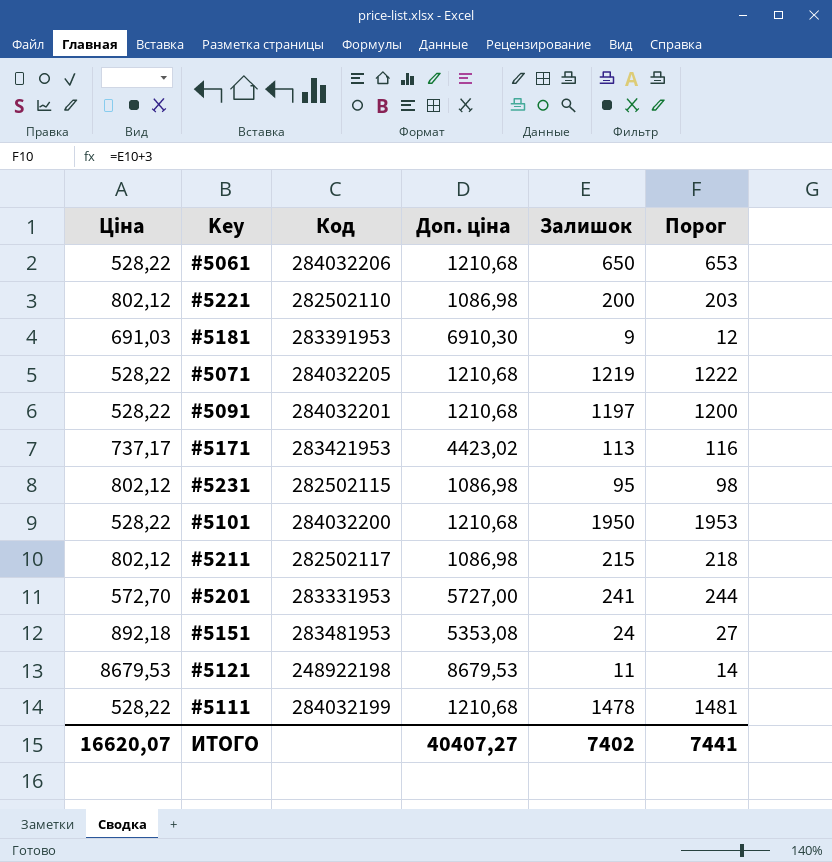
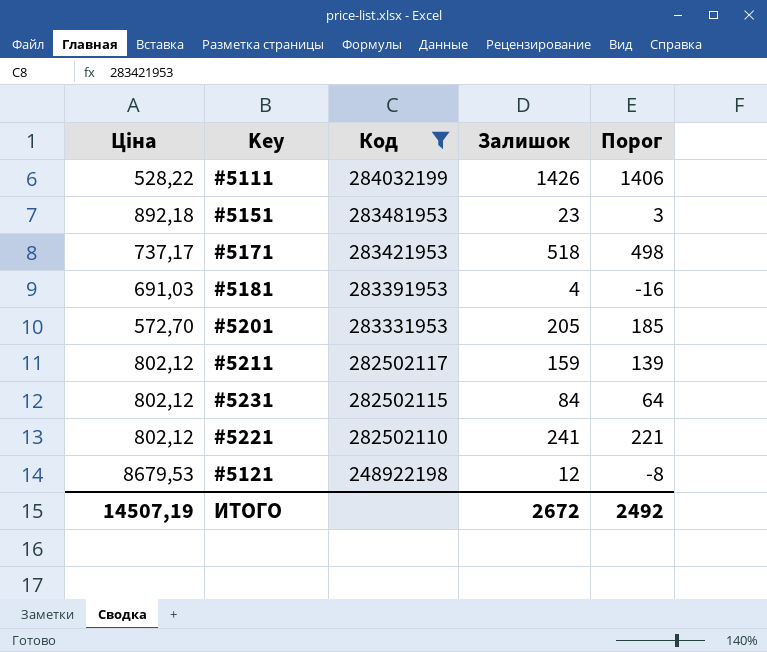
filter: none -> Код <= 284032199
row order: none -> Код descending
column Доп. ціна | position: 4 -> none
column Порог | formula: [Залишок] + 3 -> [Залишок] - 20
#5111 | Залишок: 1478 -> 1426
#5151 | Залишок: 24 -> 23
#5171 | Залишок: 113 -> 518
#5181 | Залишок: 9 -> 4
#5201 | Залишок: 241 -> 205
#5211 | Залишок: 215 -> 159
#5231 | Залишок: 95 -> 84
#5221 | Залишок: 200 -> 241
#5121 | Залишок: 11 -> 12
ИТОГО | Ціна: 16620,07 -> 14507,19
ИТОГО | Залишок: 7402 -> 2672
ИТОГО | Порог: 7441 -> 2492

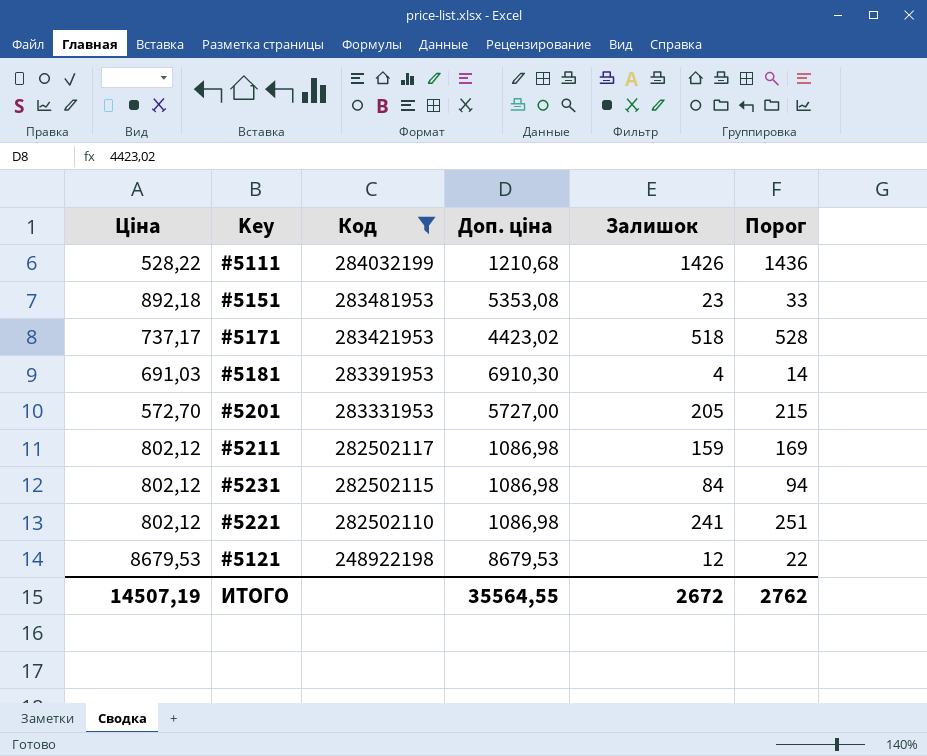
column Доп. ціна | position: none -> 4
column Порог | formula: [Залишок] - 20 -> [Залишок] + 10
ИТОГО | Порог: 2492 -> 2762

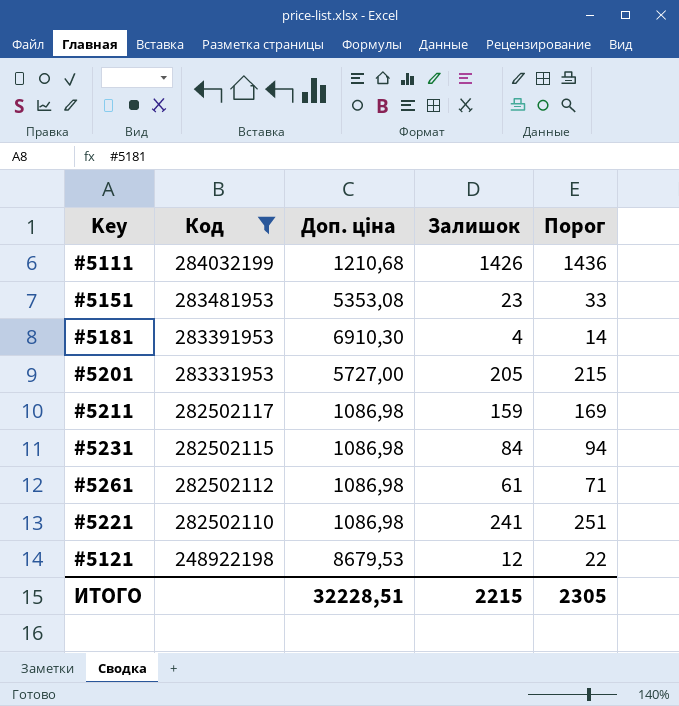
column Ціна | position: 1 -> none
row #5171: 737,17 | 283421953 | 4423,02 | 518 | 528 -> none
row #5261: none -> 282502112 | 1086,98 | 61 | 71
ИТОГО | Доп. ціна: 35564,55 -> 32228,51
ИТОГО | Залишок: 2672 -> 2215
ИТОГО | Порог: 2762 -> 2305

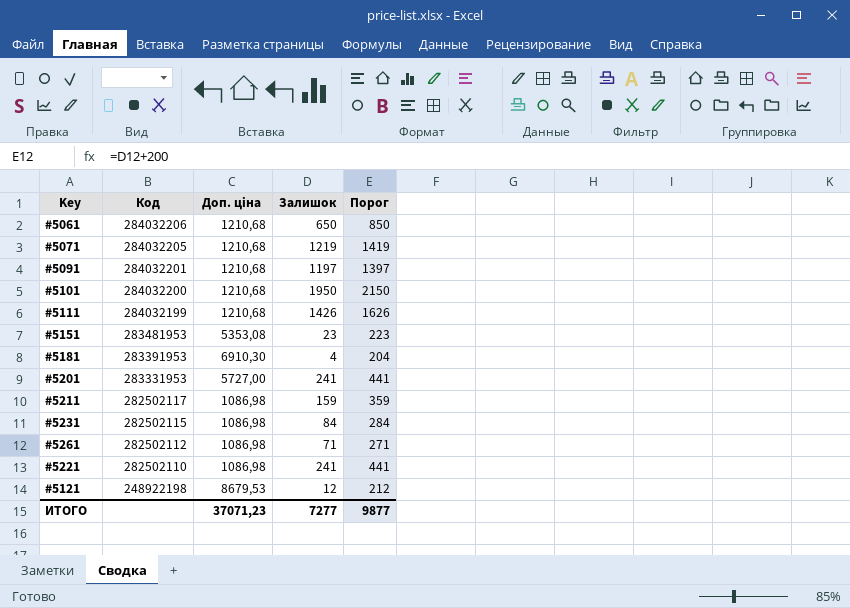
filter: Код <= 284032199 -> none
column Порог | formula: [Залишок] + 10 -> [Залишок] + 200
#5201 | Залишок: 205 -> 241
#5261 | Залишок: 61 -> 71
ИТОГО | Доп. ціна: 32228,51 -> 37071,23
ИТОГО | Залишок: 2215 -> 7277
ИТОГО | Порог: 2305 -> 9877

